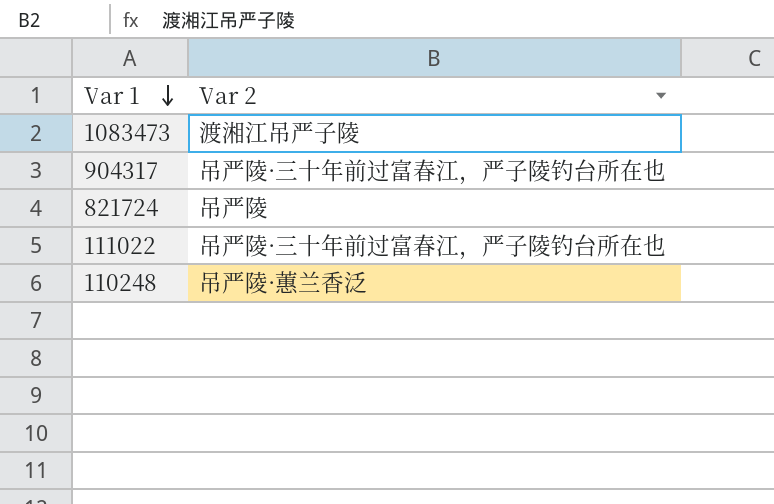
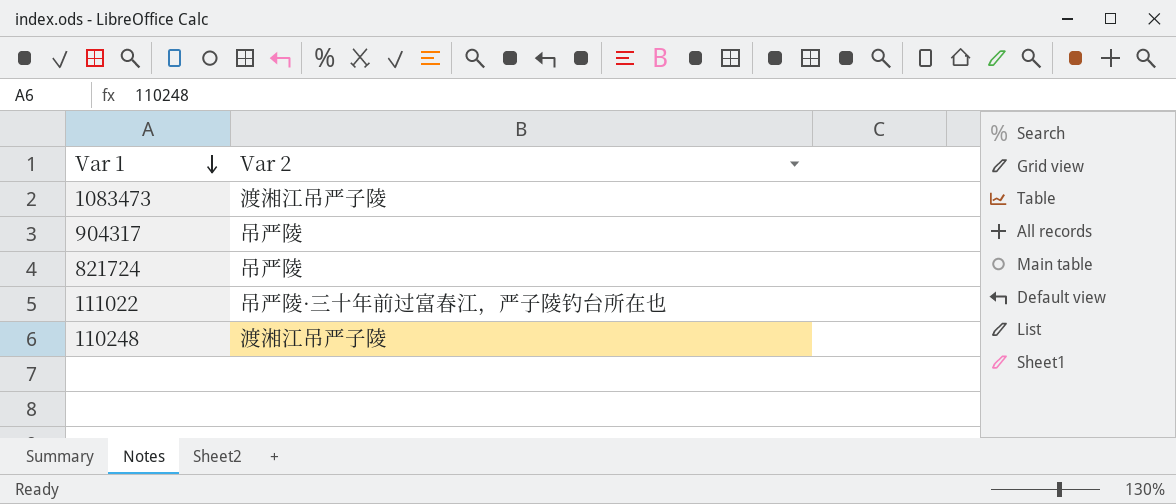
904317 | Var 2: 吊严陵·三十年前过富春江，严子陵钓台所在也 -> 吊严陵
110248 | Var 2: 吊严陵·蕙兰香泛 -> 渡湘江吊严子陵

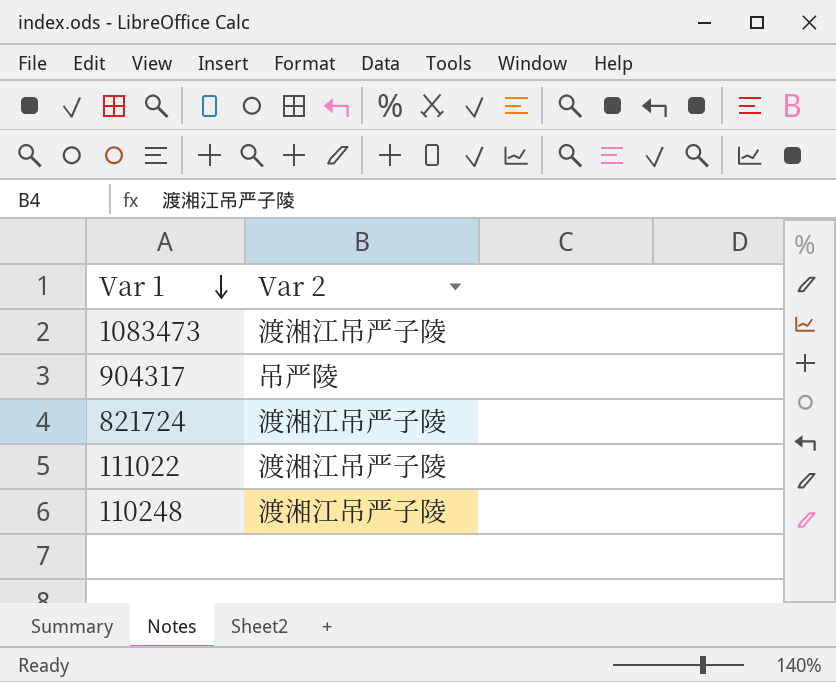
821724 | Var 2: 吊严陵 -> 渡湘江吊严子陵
111022 | Var 2: 吊严陵·三十年前过富春江，严子陵钓台所在也 -> 渡湘江吊严子陵

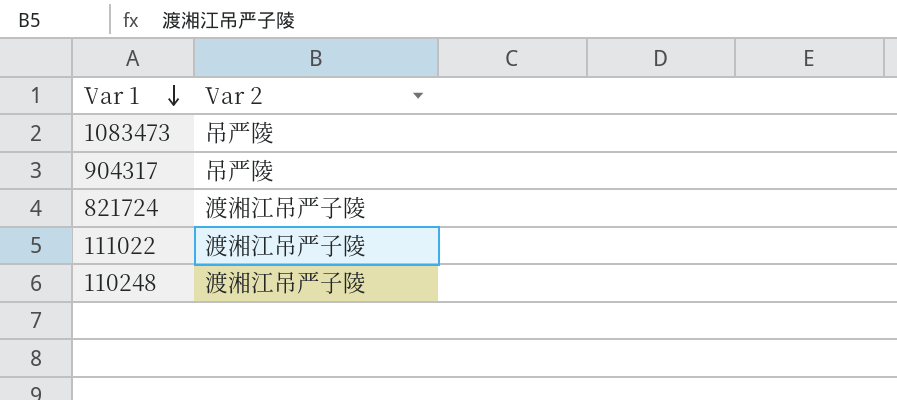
1083473 | Var 2: 渡湘江吊严子陵 -> 吊严陵

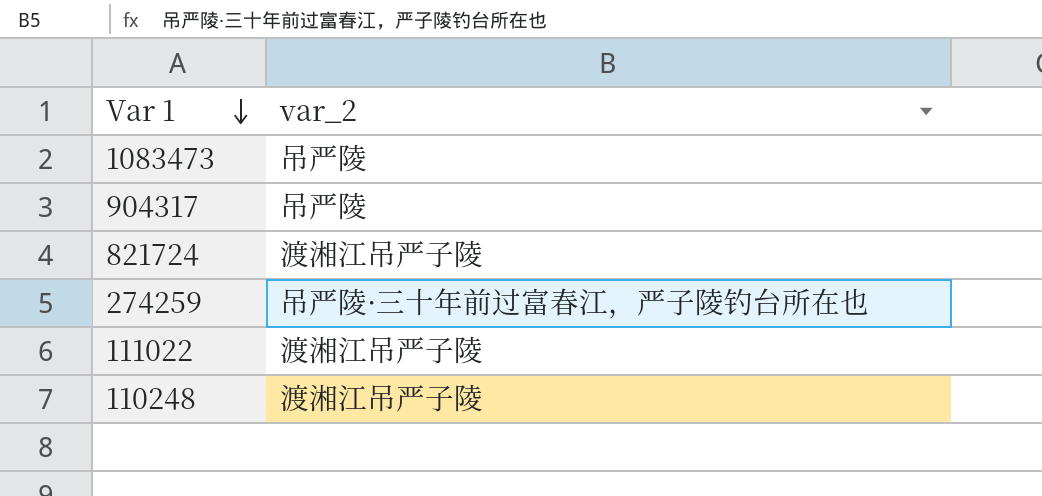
column name: Var 2 -> var_2
row 274259: none -> 吊严陵·三十年前过富春江，严子陵钓台所在也

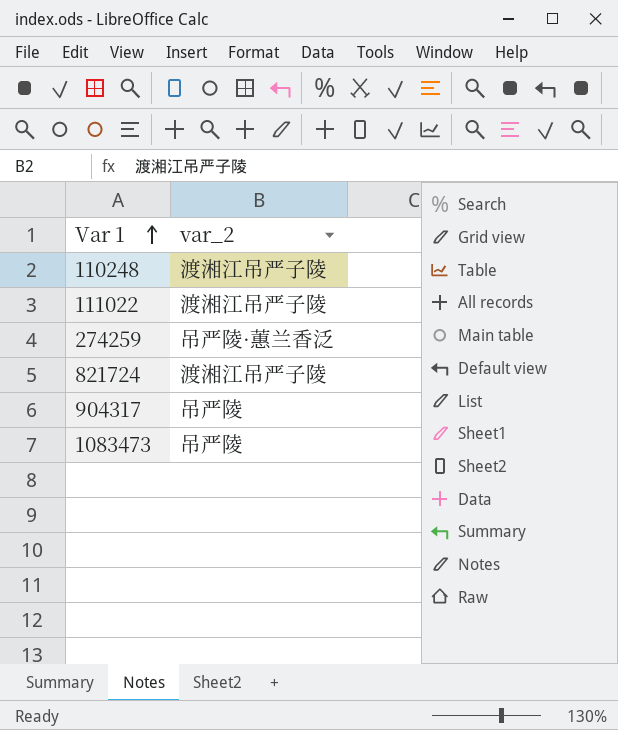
row order: Var 1 descending -> Var 1 ascending
274259 | var_2: 吊严陵·三十年前过富春江，严子陵钓台所在也 -> 吊严陵·蕙兰香泛

